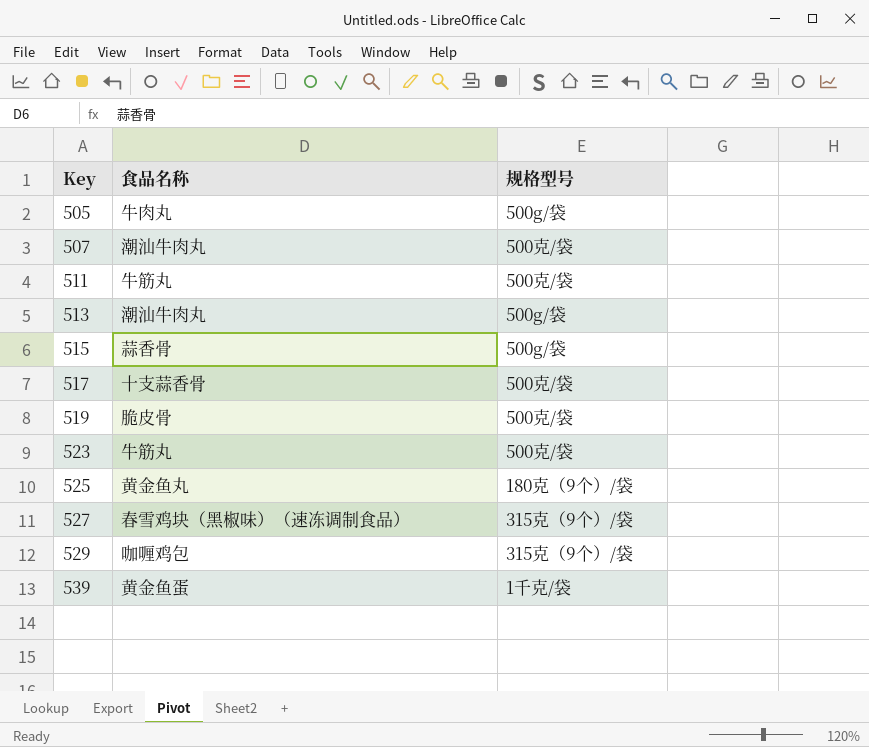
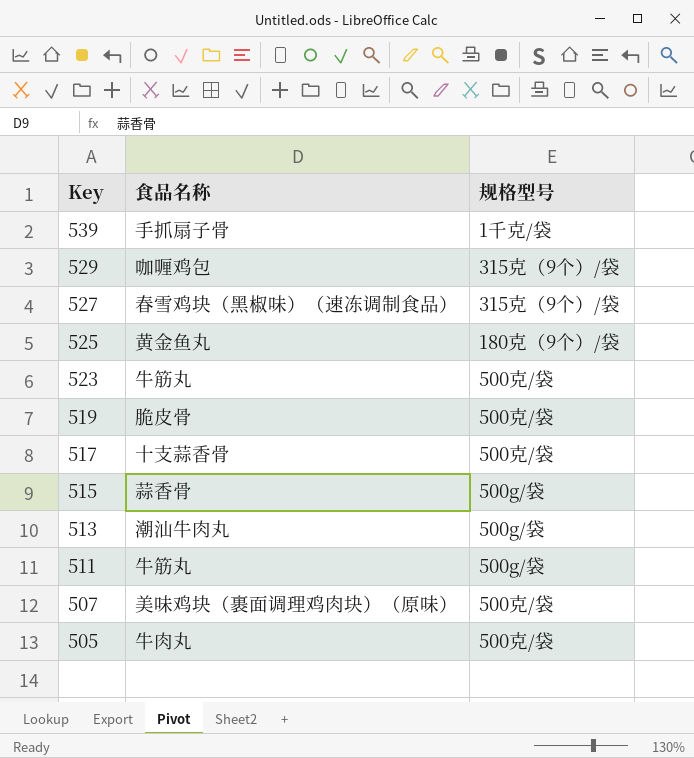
row order: Key ascending -> Key descending
539 | 食品名称: 黄金鱼蛋 -> 手抓扇子骨
511 | 规格型号: 500克/袋 -> 500g/袋
507 | 食品名称: 潮汕牛肉丸 -> 美味鸡块（裹面调理鸡肉块）（原味）
505 | 规格型号: 500g/袋 -> 500克/袋

